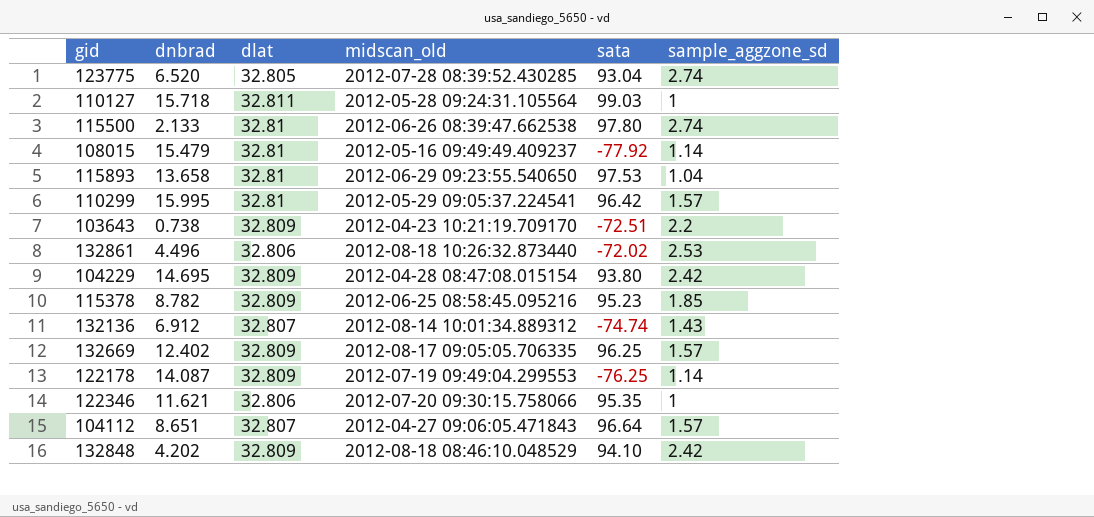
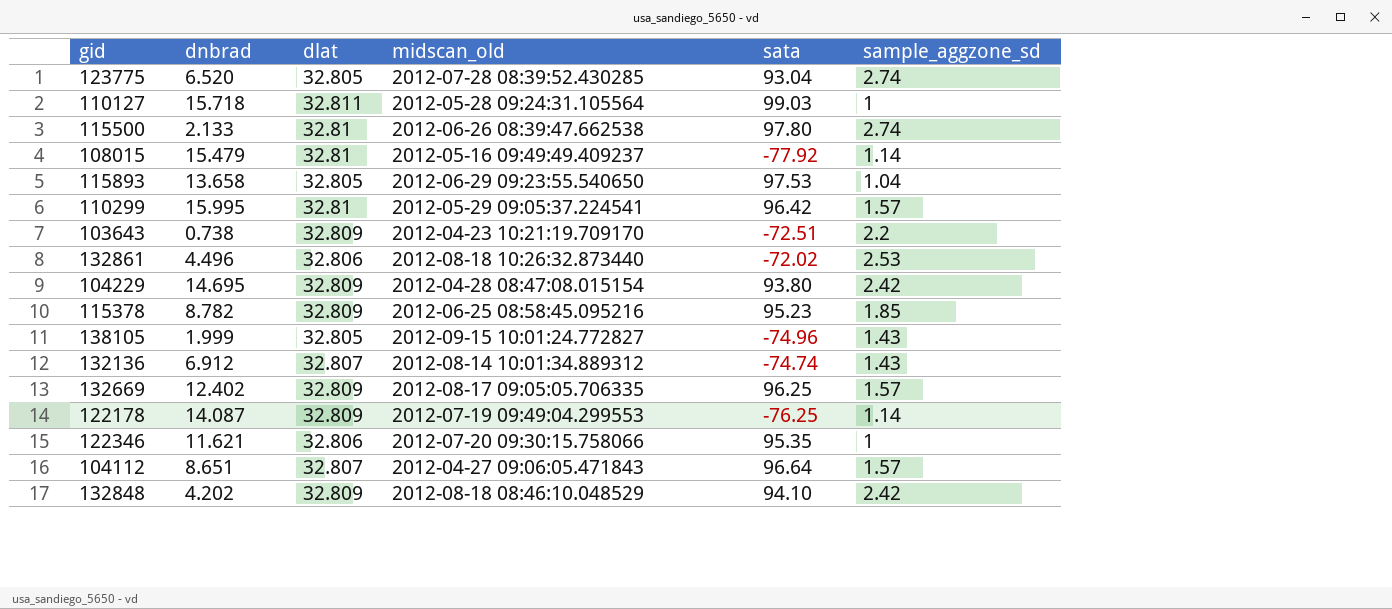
115893 | dlat: 32.81 -> 32.805
row 138105: none -> 1.999 | 32.805 | 2012-09-15 10:01:24.772827 | -74.96 | 1.43

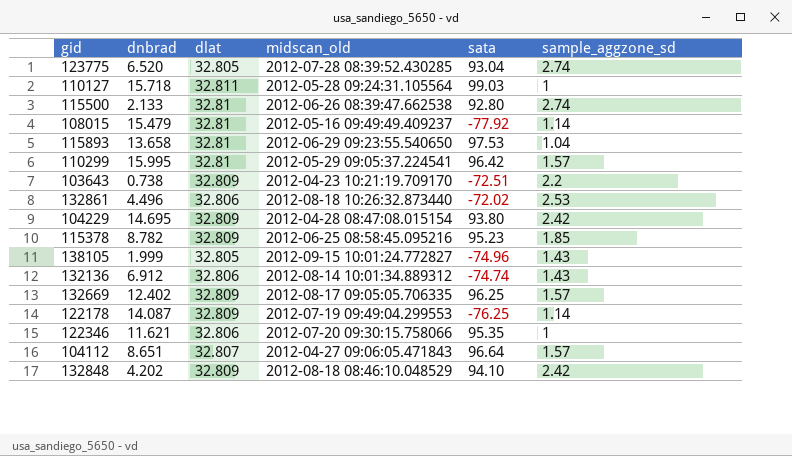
115500 | sata: 97.80 -> 92.80
115893 | dlat: 32.805 -> 32.81
132136 | dlat: 32.807 -> 32.806

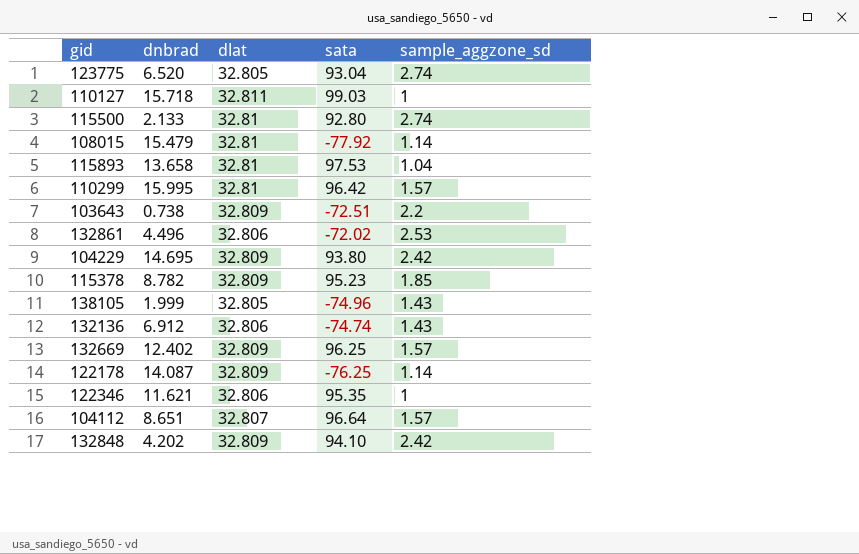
column midscan_old | position: 4 -> none

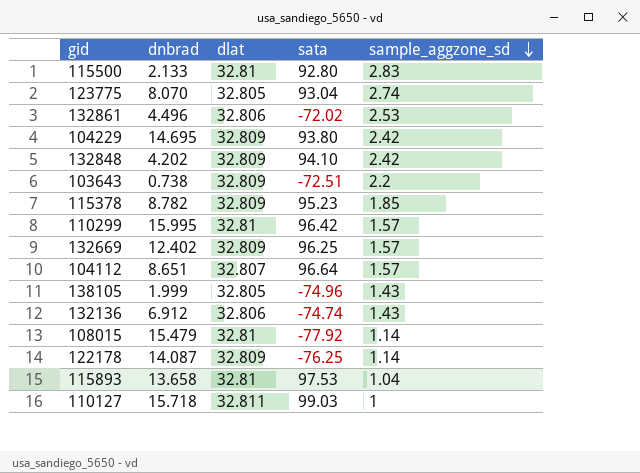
row order: none -> sample_aggzone_sd descending
row 122346: 11.621 | 32.806 | 95.35 | 1 -> none
115500 | sample_aggzone_sd: 2.74 -> 2.83
123775 | dnbrad: 6.520 -> 8.070

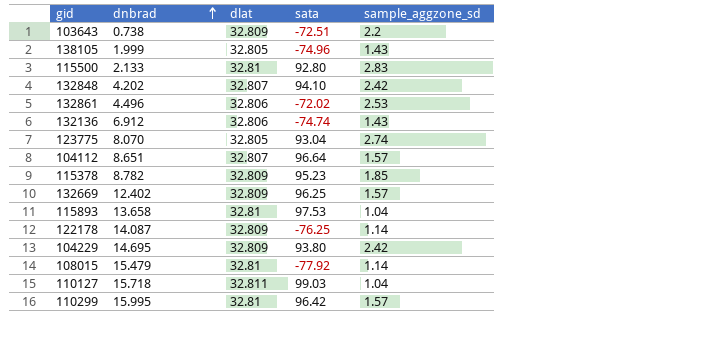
row order: sample_aggzone_sd descending -> dnbrad ascending
132848 | dlat: 32.809 -> 32.807
110127 | sample_aggzone_sd: 1 -> 1.04

